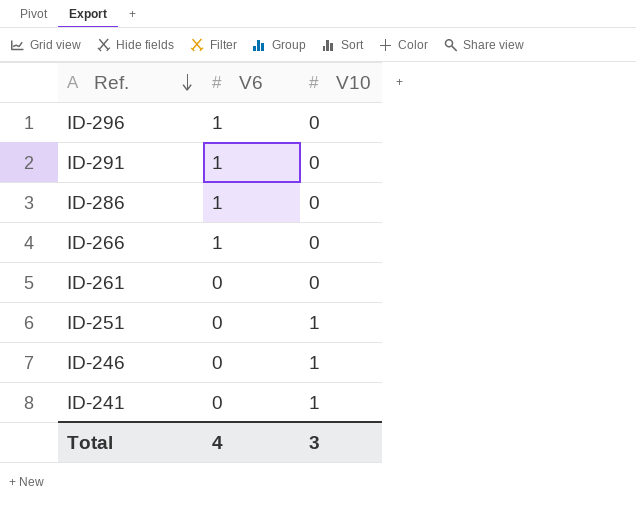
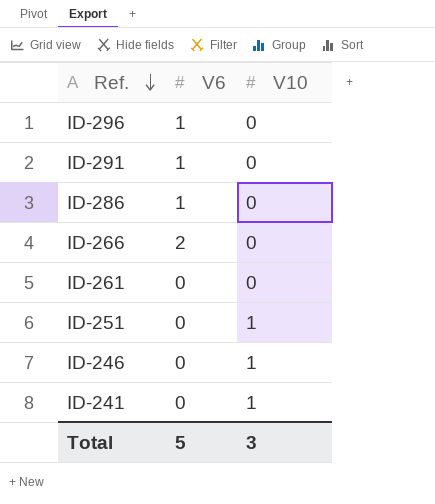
ID-266 | V6: 1 -> 2
Total | V6: 4 -> 5

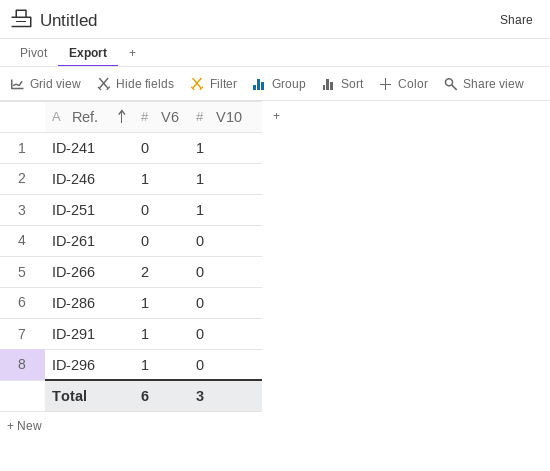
row order: Ref. descending -> Ref. ascending
ID-246 | V6: 0 -> 1
Total | V6: 5 -> 6

